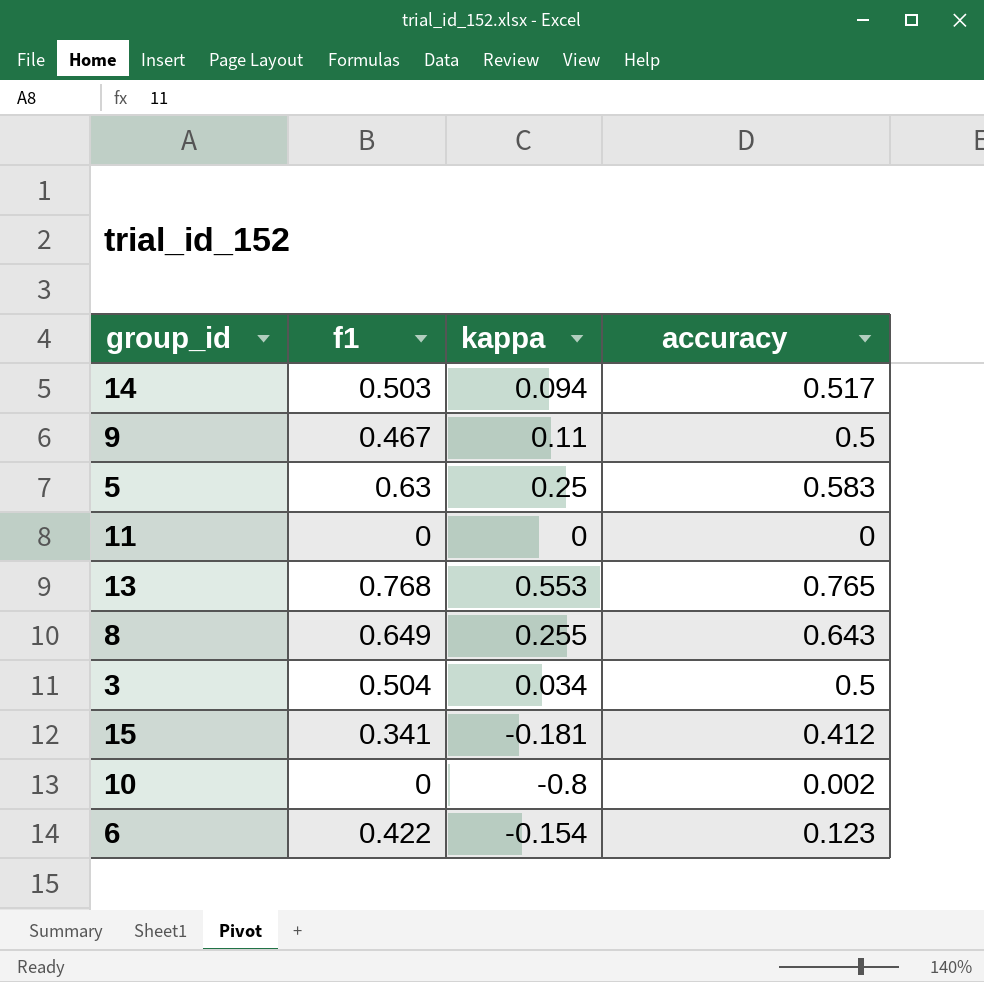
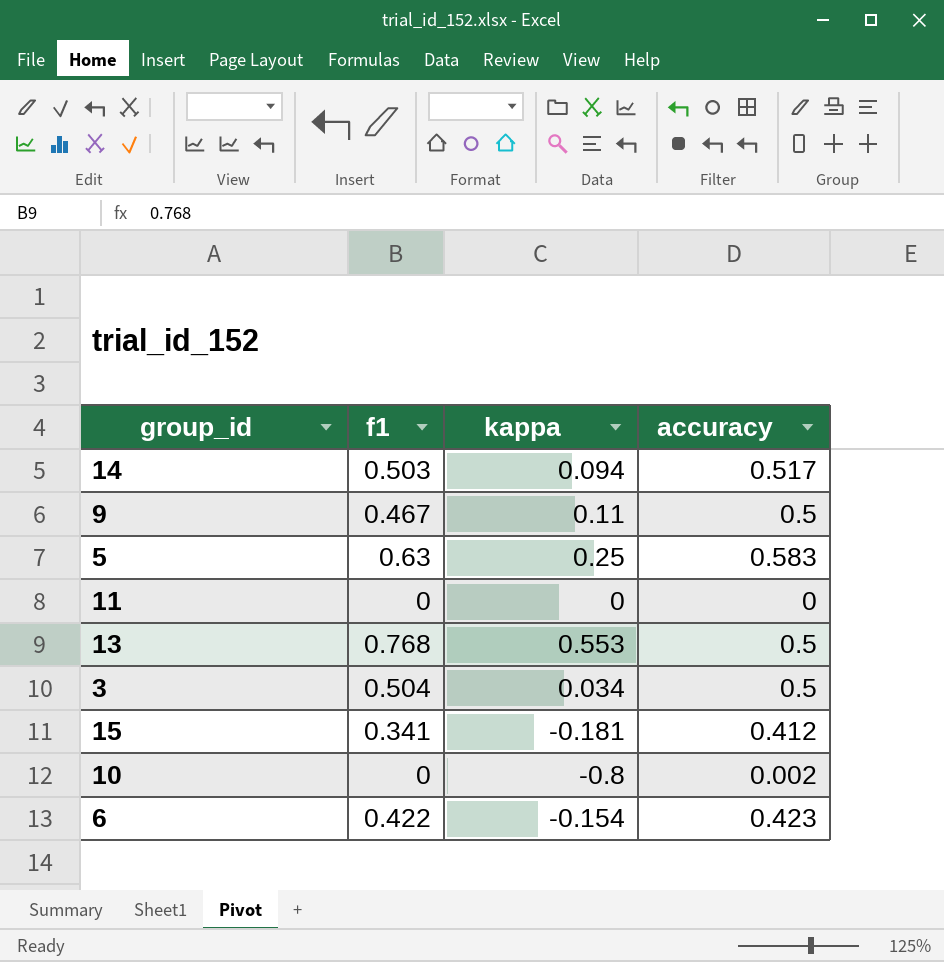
row 8: 0.649 | 0.255 | 0.643 -> none
13 | accuracy: 0.765 -> 0.5
6 | accuracy: 0.123 -> 0.423

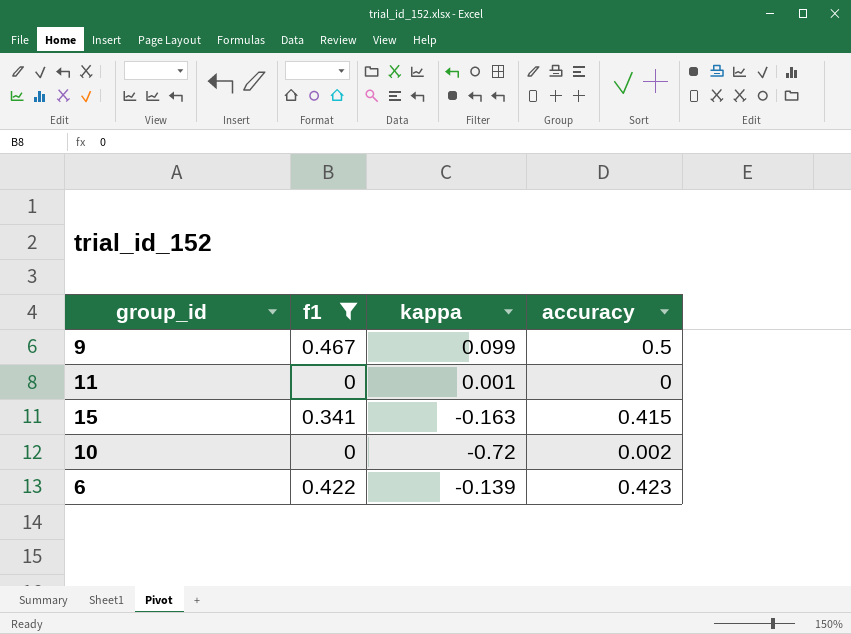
filter: none -> f1 <= 0.467
9 | kappa: 0.11 -> 0.099
11 | kappa: 0 -> 0.001
15 | kappa: -0.181 -> -0.163
15 | accuracy: 0.412 -> 0.415
10 | kappa: -0.8 -> -0.72
6 | kappa: -0.154 -> -0.139

